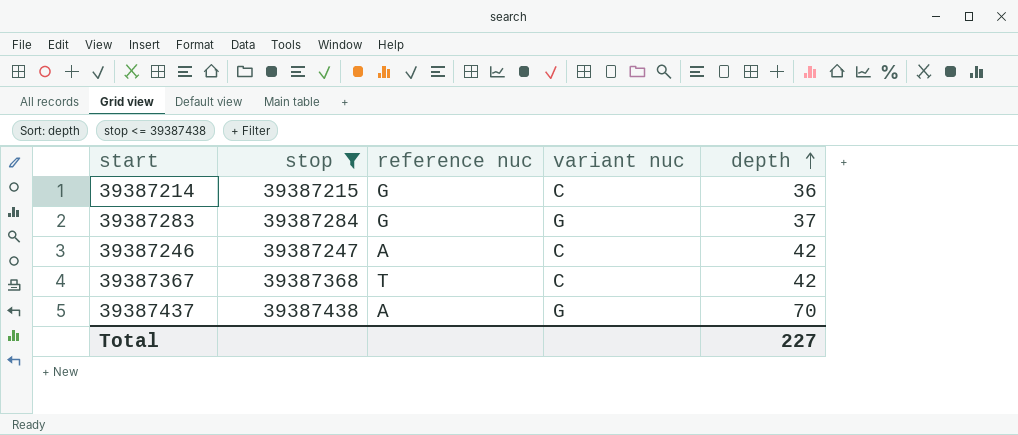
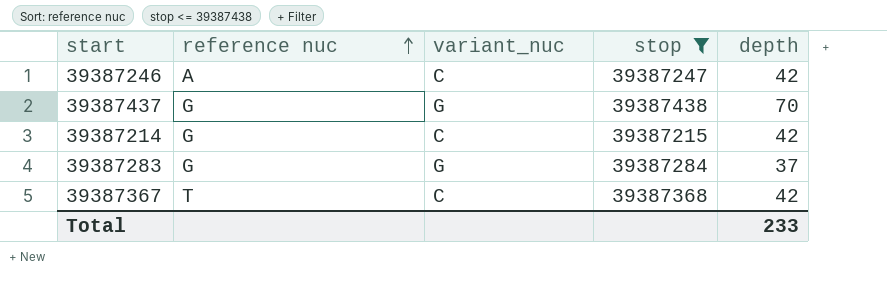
row order: depth ascending -> reference nuc ascending
column name: variant nuc -> variant_nuc
column stop | position: 2 -> 4
39387437 | reference nuc: A -> G
39387214 | depth: 36 -> 42
Total | depth: 227 -> 233

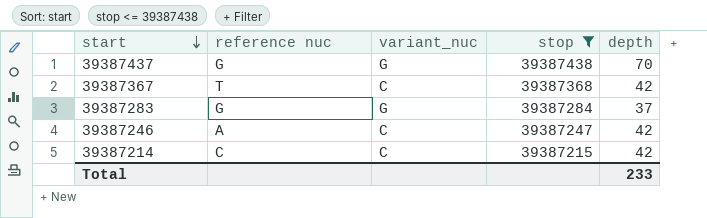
row order: reference nuc ascending -> start descending
39387214 | reference nuc: G -> C

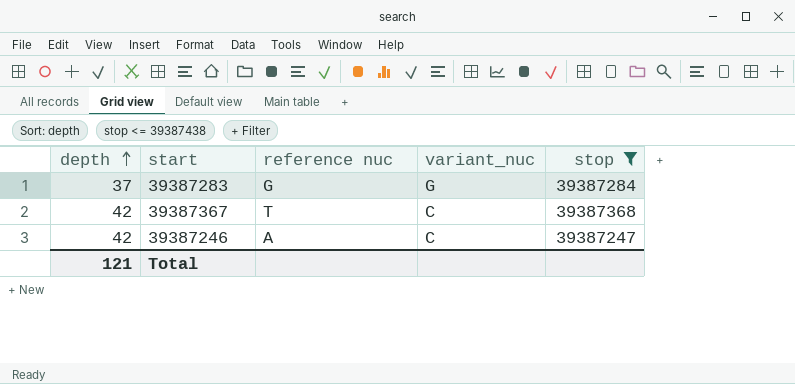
row order: start descending -> depth ascending
column depth | position: 5 -> 1
row 39387437: G | G | 39387438 | 70 -> none
row 39387214: C | C | 39387215 | 42 -> none
Total | depth: 233 -> 121

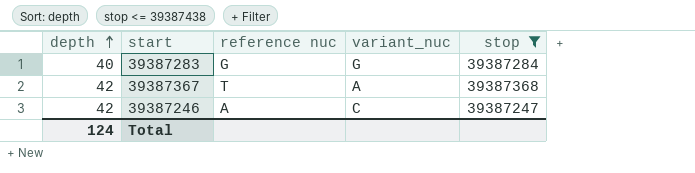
39387283 | depth: 37 -> 40
39387367 | variant_nuc: C -> A
Total | depth: 121 -> 124

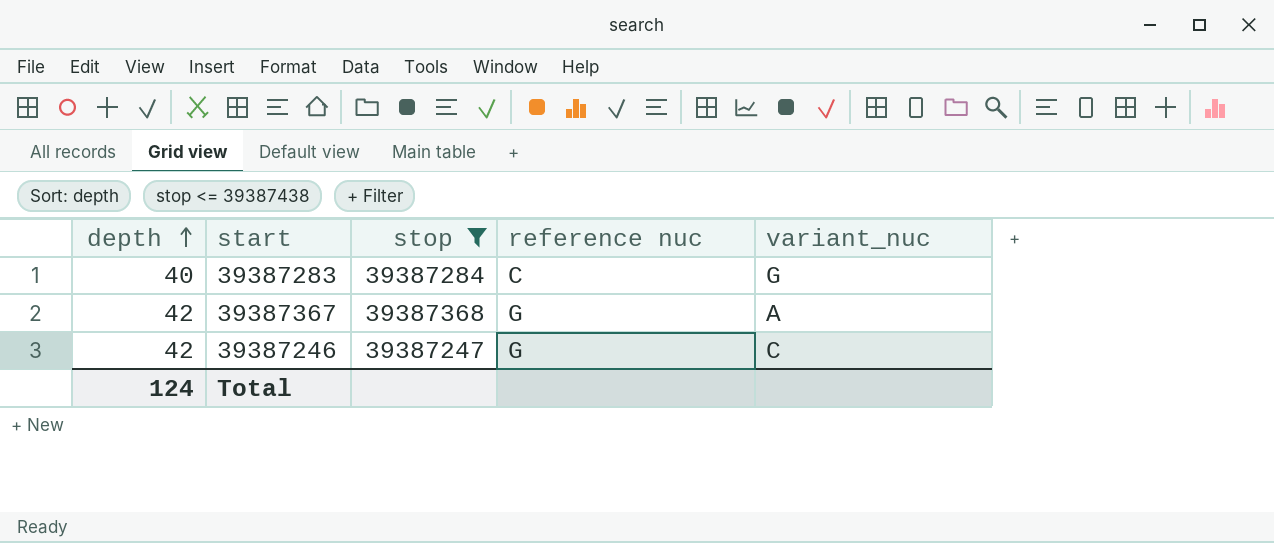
column stop | position: 5 -> 3
39387283 | reference nuc: G -> C
39387367 | reference nuc: T -> G
39387246 | reference nuc: A -> G

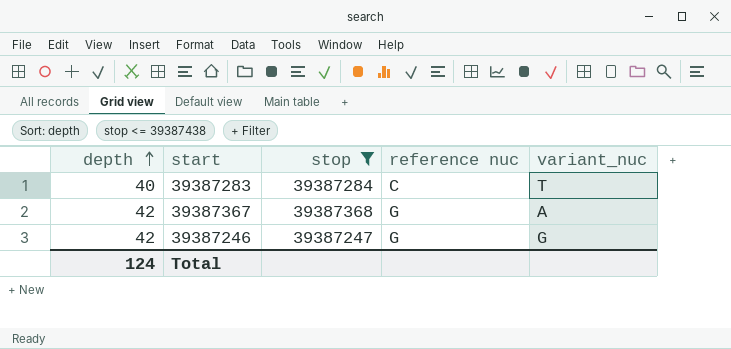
39387283 | variant_nuc: G -> T
39387246 | variant_nuc: C -> G

